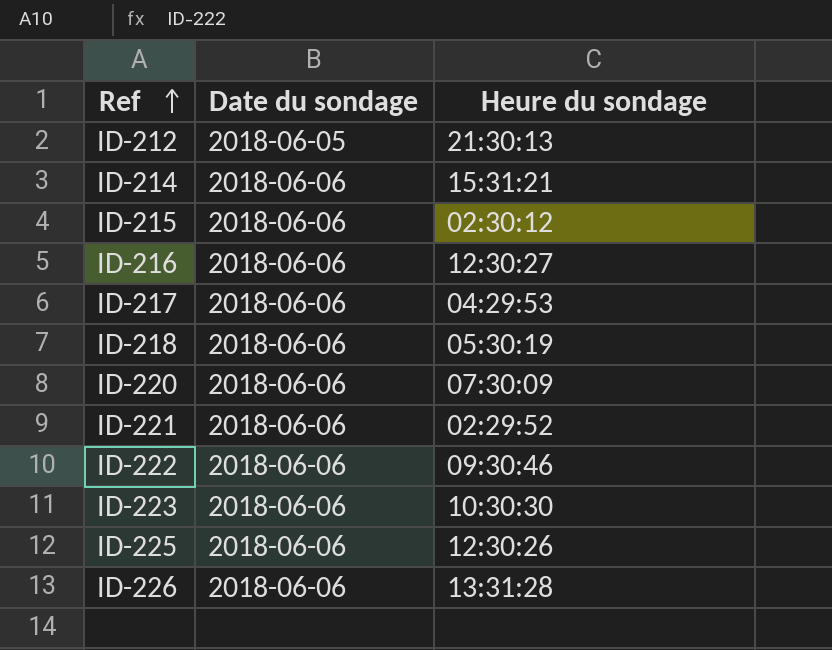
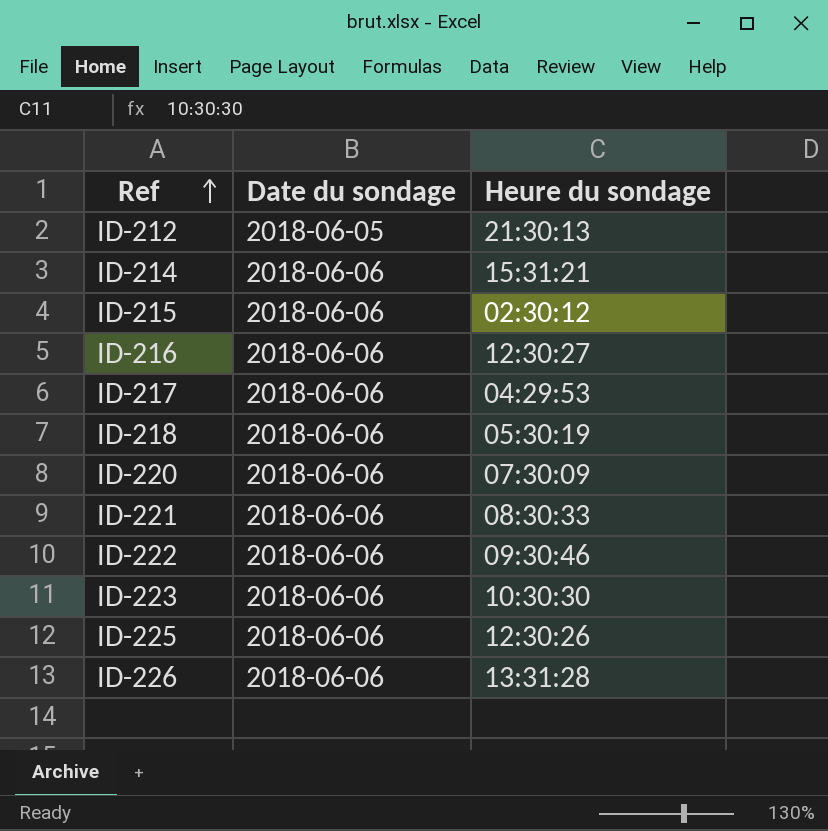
ID-221 | Heure du sondage: 02:29:52 -> 08:30:33

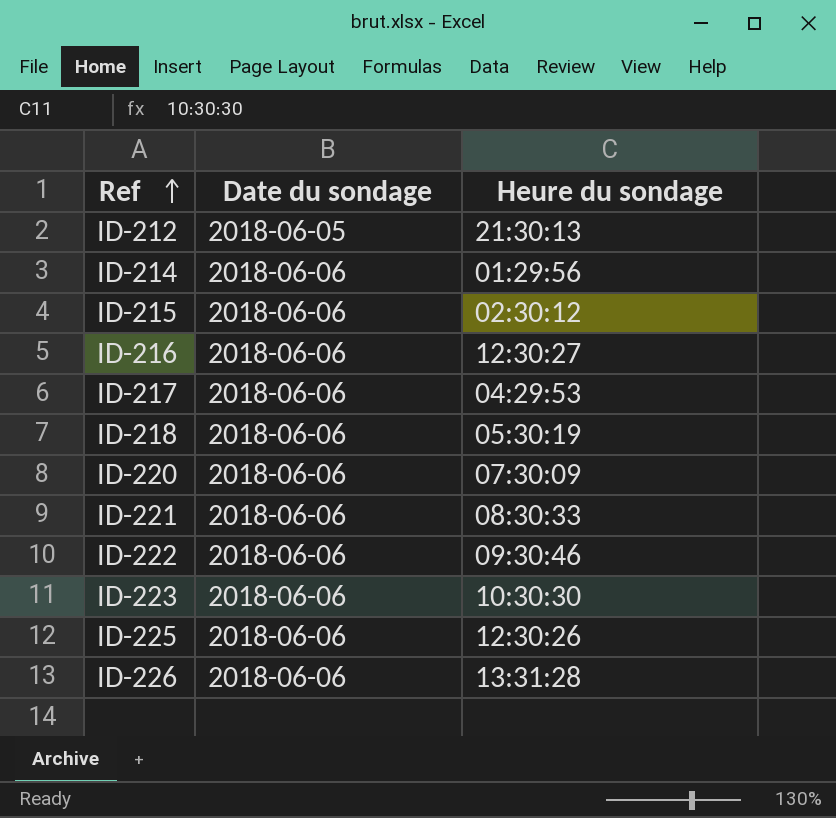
ID-214 | Heure du sondage: 15:31:21 -> 01:29:56

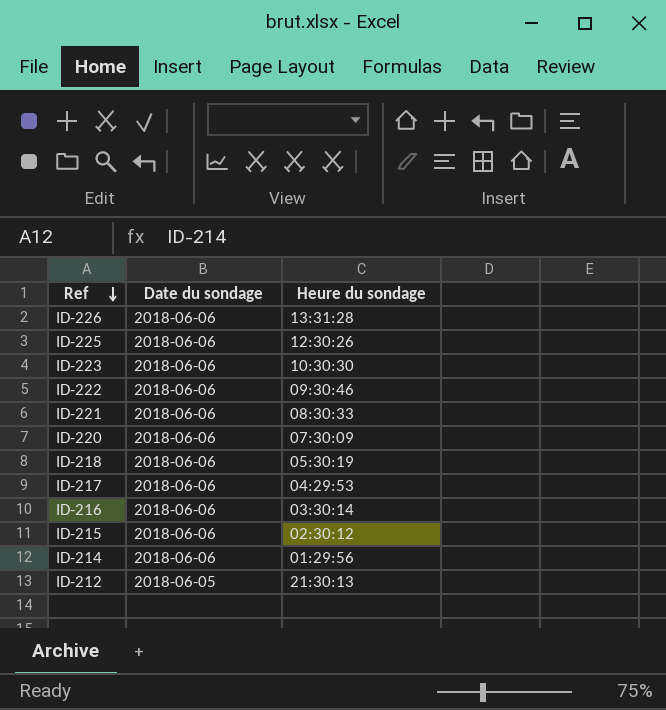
row order: Ref ascending -> Ref descending
ID-216 | Heure du sondage: 12:30:27 -> 03:30:14

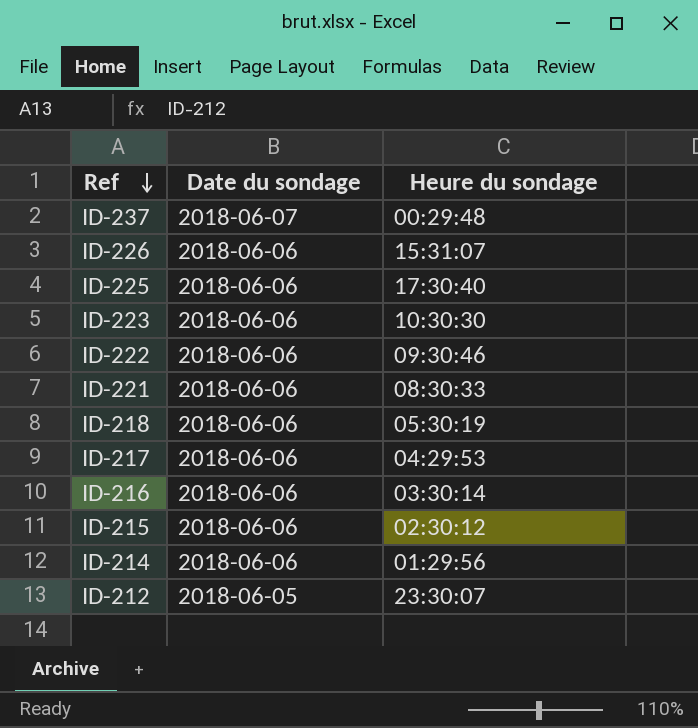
row ID-220: 2018-06-06 | 07:30:09 -> none
row ID-237: none -> 2018-06-07 | 00:29:48
ID-226 | Heure du sondage: 13:31:28 -> 15:31:07
ID-225 | Heure du sondage: 12:30:26 -> 17:30:40
ID-212 | Heure du sondage: 21:30:13 -> 23:30:07

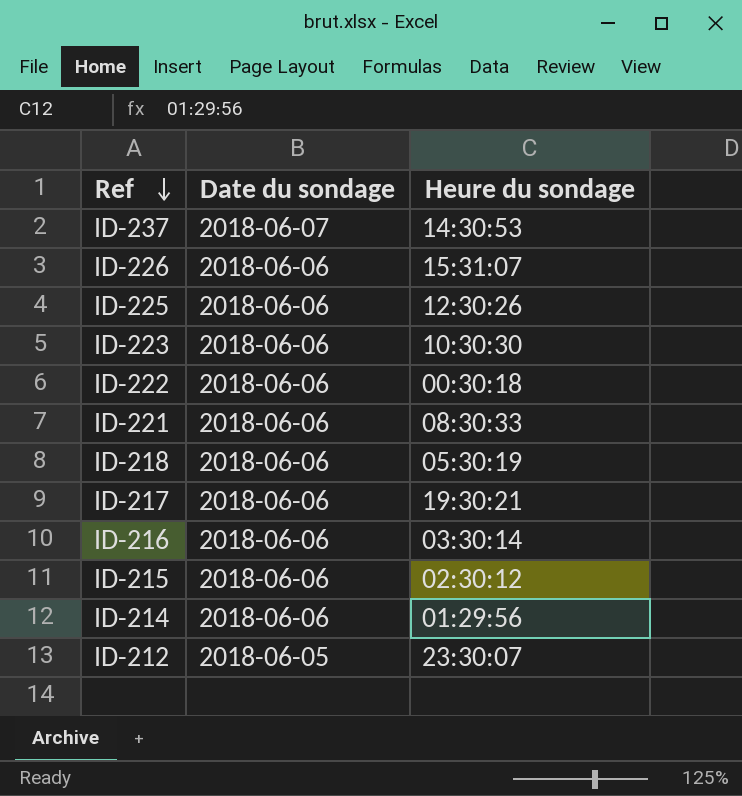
ID-237 | Heure du sondage: 00:29:48 -> 14:30:53
ID-225 | Heure du sondage: 17:30:40 -> 12:30:26
ID-222 | Heure du sondage: 09:30:46 -> 00:30:18
ID-217 | Heure du sondage: 04:29:53 -> 19:30:21

